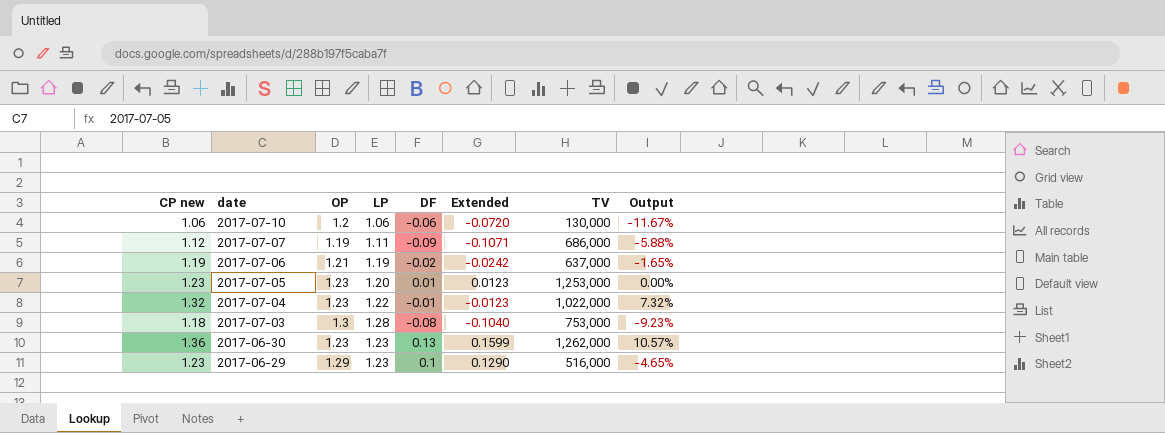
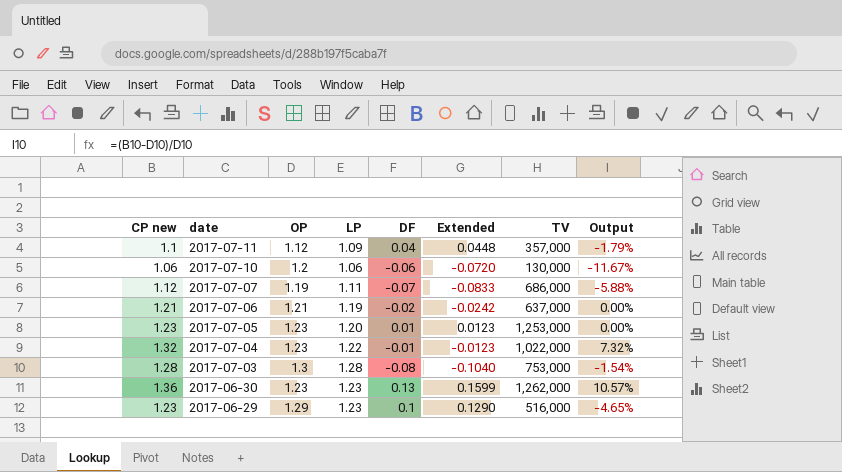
row 2017-07-11: none -> 1.1 | 1.12 | 1.09 | 0.04 | 0.0448 | 357,000 | -1.79%
2017-07-07 | DF: -0.09 -> -0.07
2017-07-07 | Extended: -0.1071 -> -0.0833
2017-07-06 | CP new: 1.19 -> 1.21
2017-07-06 | Output: -1.65% -> 0.00%
2017-07-03 | CP new: 1.18 -> 1.28
2017-07-03 | Output: -9.23% -> -1.54%

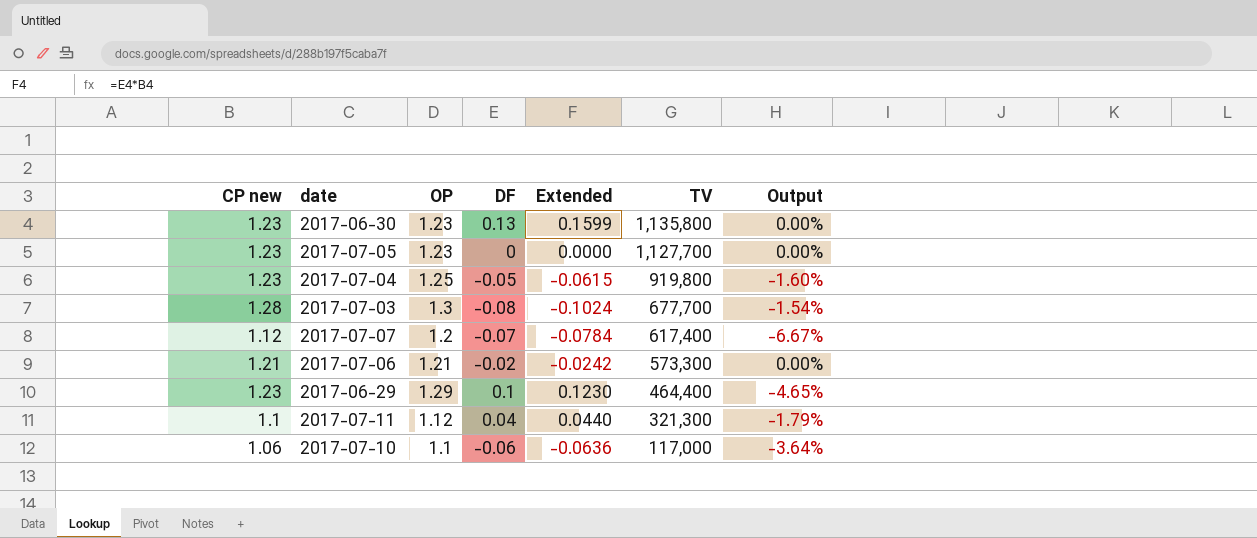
row order: date descending -> TV descending
column LP | position: 4 -> none
column Extended | formula: [OP] * [DF] -> [CP new] * [DF]
2017-06-30 | CP new: 1.36 -> 1.23
2017-06-30 | TV: 1,262,000 -> 1,135,800
2017-06-30 | Output: 10.57% -> 0.00%
2017-07-05 | DF: 0.01 -> 0
2017-07-05 | TV: 1,253,000 -> 1,127,700
2017-07-04 | CP new: 1.32 -> 1.23
2017-07-04 | OP: 1.23 -> 1.25
2017-07-04 | DF: -0.01 -> -0.05
2017-07-04 | TV: 1,022,000 -> 919,800
2017-07-04 | Output: 7.32% -> -1.60%
2017-07-03 | TV: 753,000 -> 677,700
2017-07-07 | OP: 1.19 -> 1.2
2017-07-07 | TV: 686,000 -> 617,400
2017-07-07 | Output: -5.88% -> -6.67%
2017-07-06 | TV: 637,000 -> 573,300
2017-06-29 | TV: 516,000 -> 464,400
2017-07-11 | TV: 357,000 -> 321,300
2017-07-10 | OP: 1.2 -> 1.1
2017-07-10 | TV: 130,000 -> 117,000
2017-07-10 | Output: -11.67% -> -3.64%

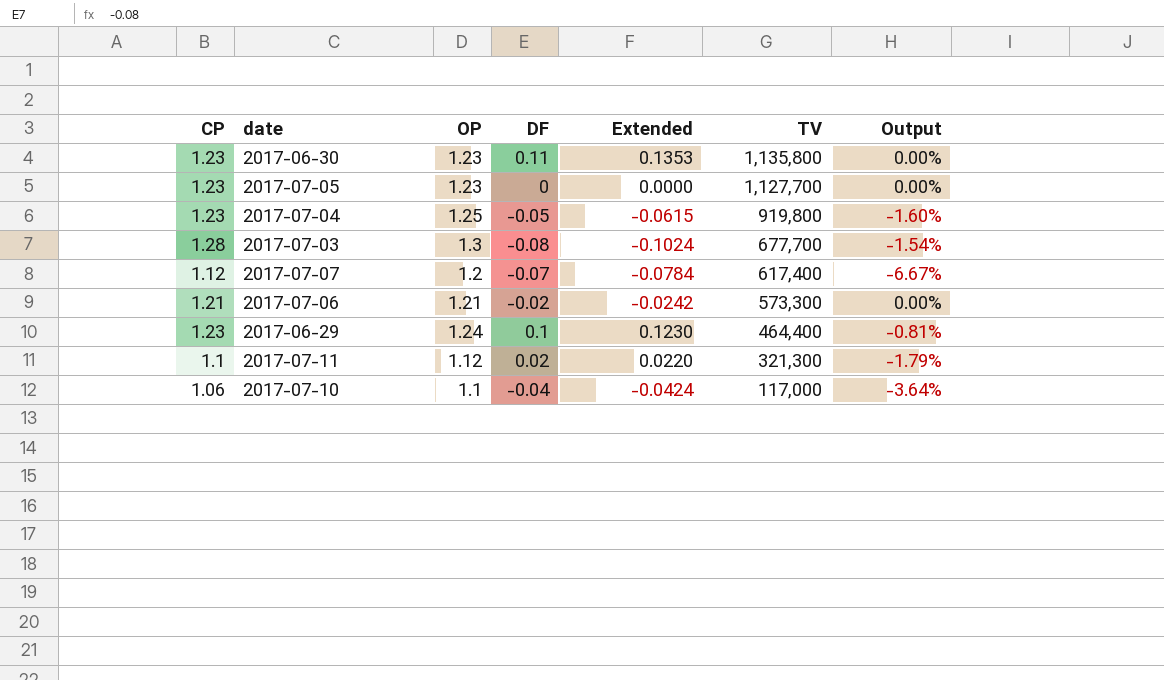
column name: CP new -> CP
2017-06-30 | DF: 0.13 -> 0.11
2017-06-30 | Extended: 0.1599 -> 0.1353
2017-06-29 | OP: 1.29 -> 1.24
2017-06-29 | Output: -4.65% -> -0.81%
2017-07-11 | DF: 0.04 -> 0.02
2017-07-11 | Extended: 0.0440 -> 0.0220
2017-07-10 | DF: -0.06 -> -0.04
2017-07-10 | Extended: -0.0636 -> -0.0424

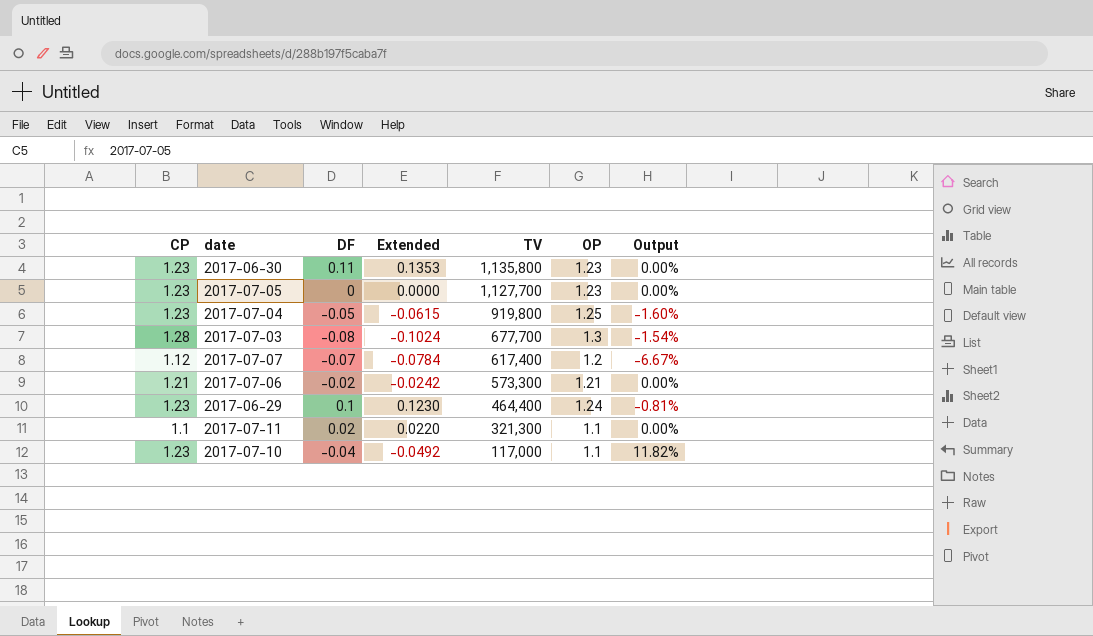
column OP | position: 3 -> 6
2017-07-11 | OP: 1.12 -> 1.1
2017-07-11 | Output: -1.79% -> 0.00%
2017-07-10 | CP: 1.06 -> 1.23
2017-07-10 | Extended: -0.0424 -> -0.0492
2017-07-10 | Output: -3.64% -> 11.82%

